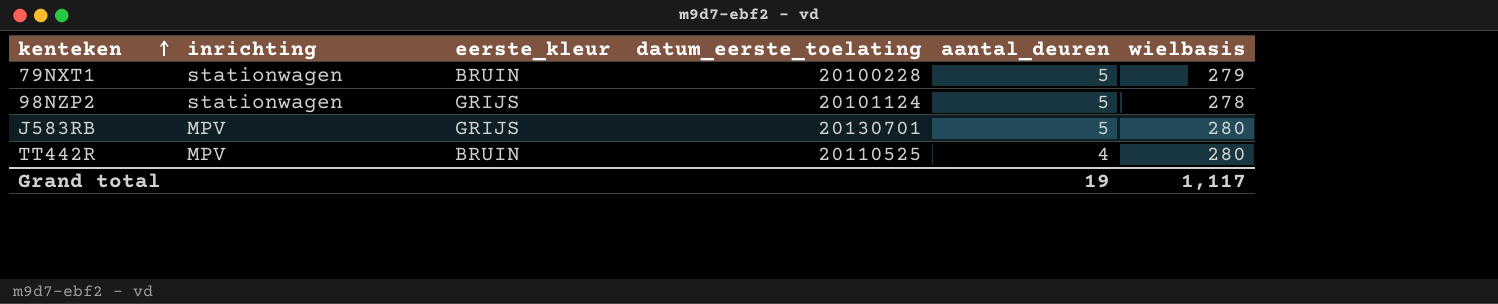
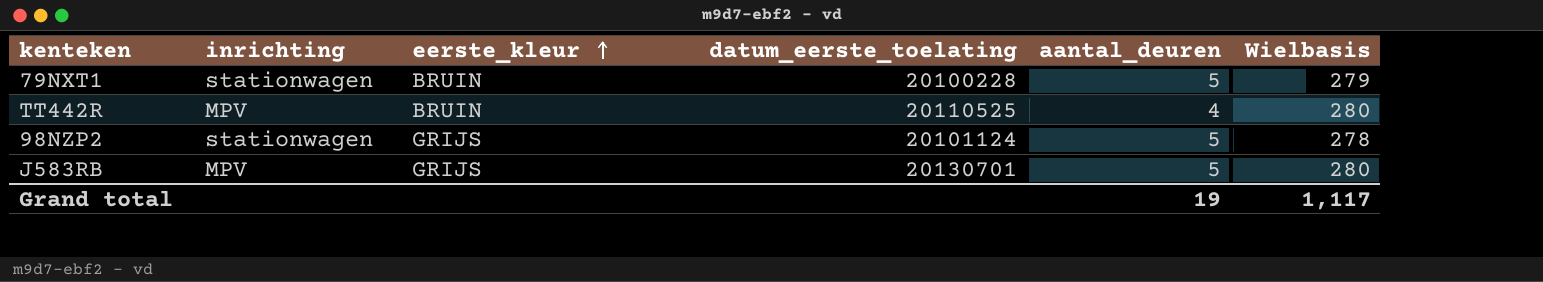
row order: kenteken ascending -> eerste_kleur ascending
column name: wielbasis -> Wielbasis

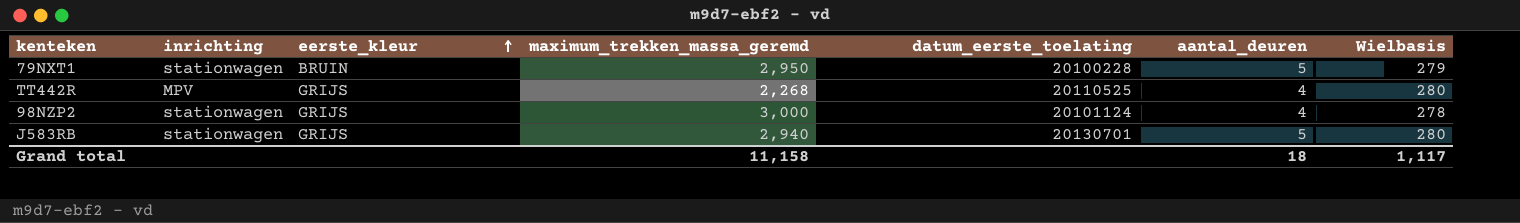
column maximum_trekken_massa_geremd | position: none -> 4
TT442R | eerste_kleur: BRUIN -> GRIJS
98NZP2 | aantal_deuren: 5 -> 4
J583RB | inrichting: MPV -> stationwagen
Grand total | aantal_deuren: 19 -> 18

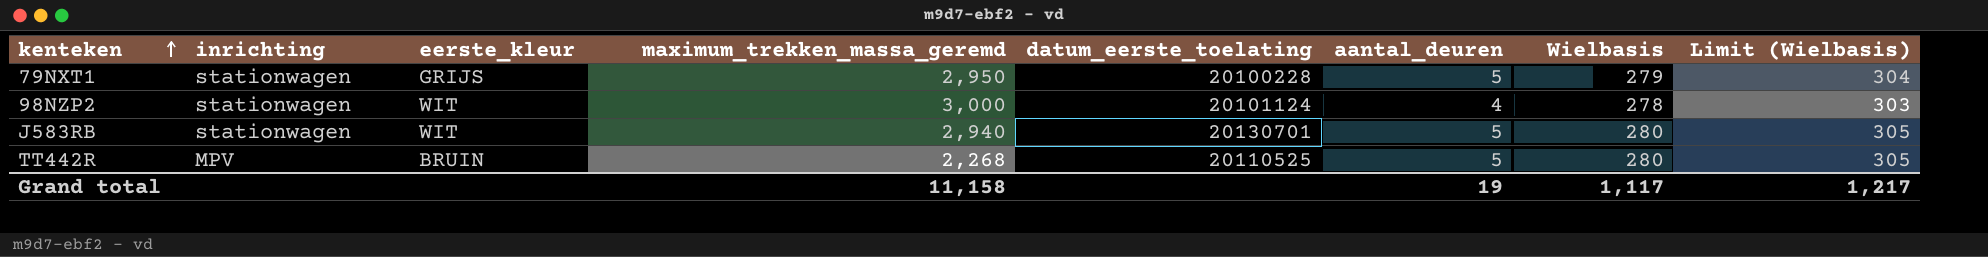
row order: eerste_kleur ascending -> kenteken ascending
column Limit (Wielbasis) | formula: none -> [Wielbasis] + 25
79NXT1 | eerste_kleur: BRUIN -> GRIJS
98NZP2 | eerste_kleur: GRIJS -> WIT
J583RB | eerste_kleur: GRIJS -> WIT
TT442R | eerste_kleur: GRIJS -> BRUIN
TT442R | aantal_deuren: 4 -> 5
Grand total | aantal_deuren: 18 -> 19

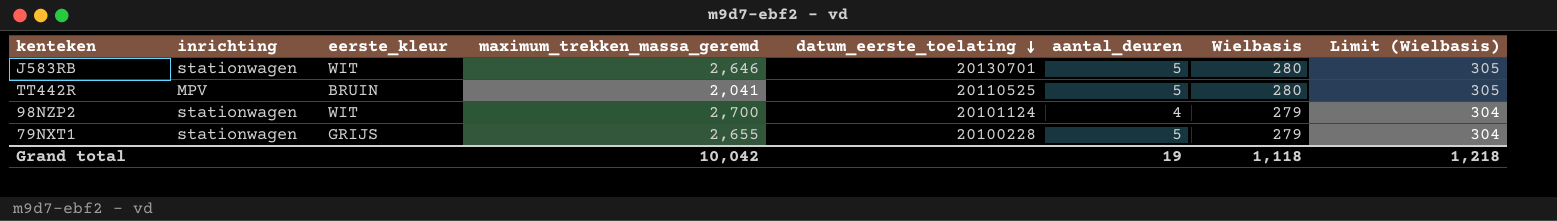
row order: kenteken ascending -> datum_eerste_toelating descending
J583RB | maximum_trekken_massa_geremd: 2,940 -> 2,646
TT442R | maximum_trekken_massa_geremd: 2,268 -> 2,041
98NZP2 | maximum_trekken_massa_geremd: 3,000 -> 2,700
98NZP2 | Wielbasis: 278 -> 279
98NZP2 | Limit (Wielbasis): 303 -> 304
79NXT1 | maximum_trekken_massa_geremd: 2,950 -> 2,655
Grand total | maximum_trekken_massa_geremd: 11,158 -> 10,042
Grand total | Wielbasis: 1,117 -> 1,118
Grand total | Limit (Wielbasis): 1,217 -> 1,218

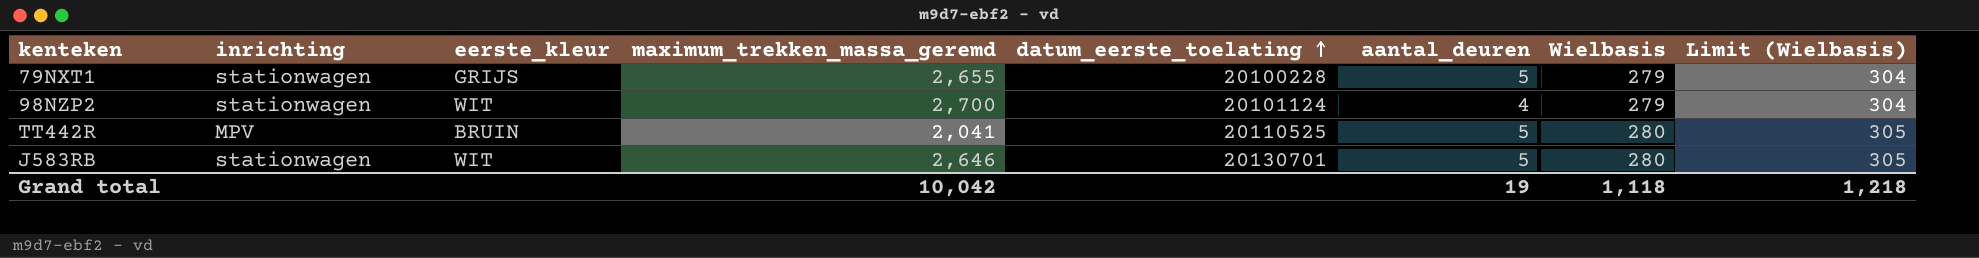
row order: datum_eerste_toelating descending -> datum_eerste_toelating ascending

